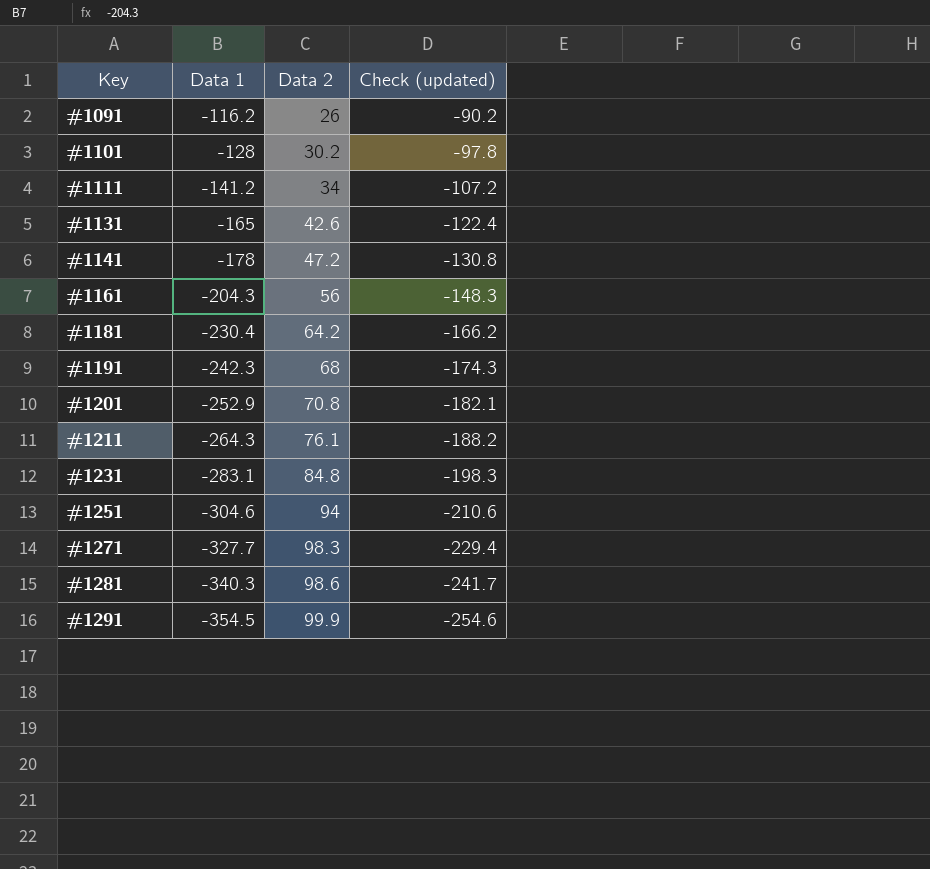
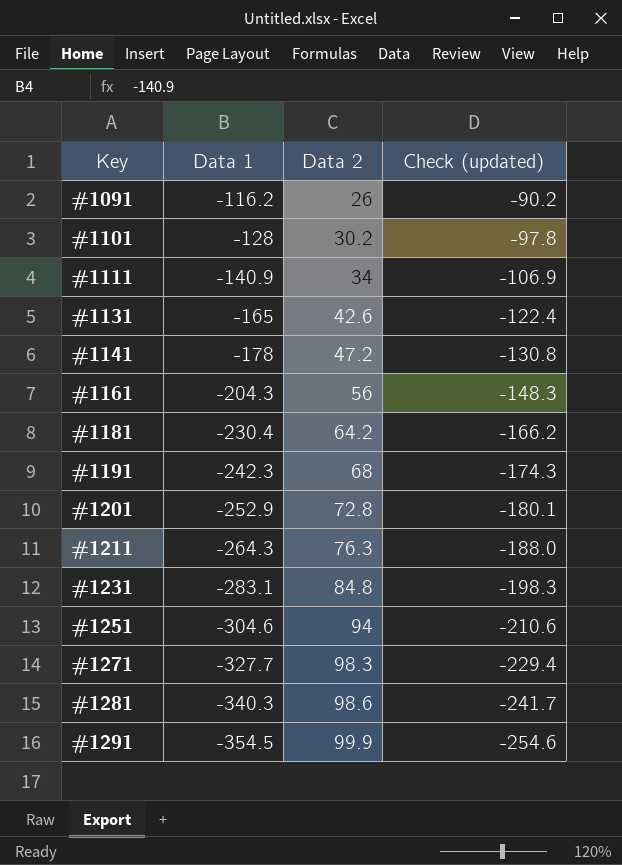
#1111 | Data 1: -141.2 -> -140.9
#1111 | Check (updated): -107.2 -> -106.9
#1201 | Data 2: 70.8 -> 72.8
#1201 | Check (updated): -182.1 -> -180.1
#1211 | Data 2: 76.1 -> 76.3
#1211 | Check (updated): -188.2 -> -188.0

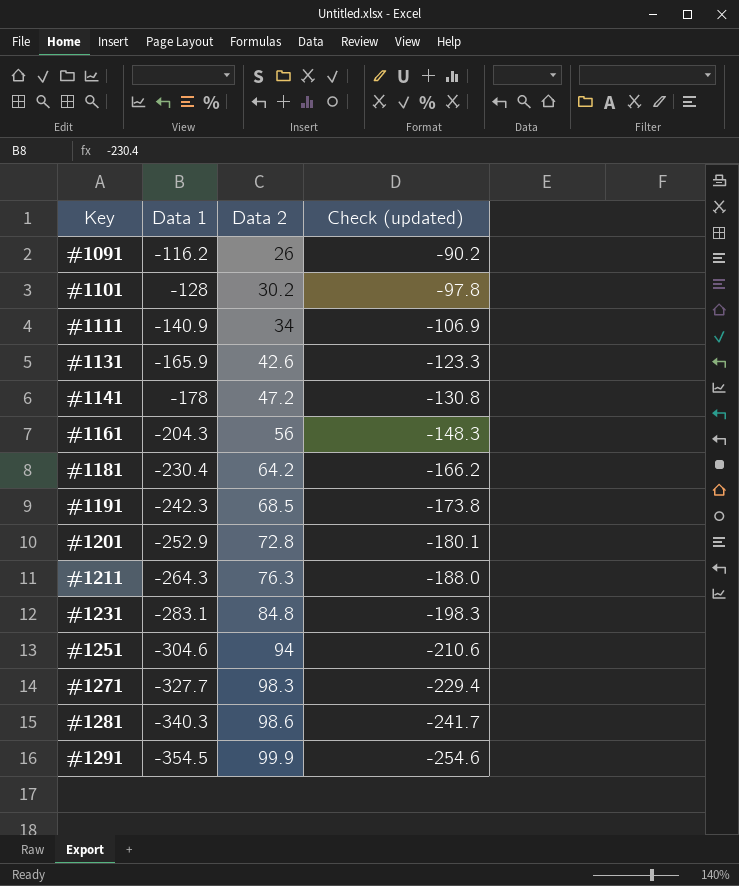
#1131 | Data 1: -165 -> -165.9
#1131 | Check (updated): -122.4 -> -123.3
#1191 | Data 2: 68 -> 68.5
#1191 | Check (updated): -174.3 -> -173.8

